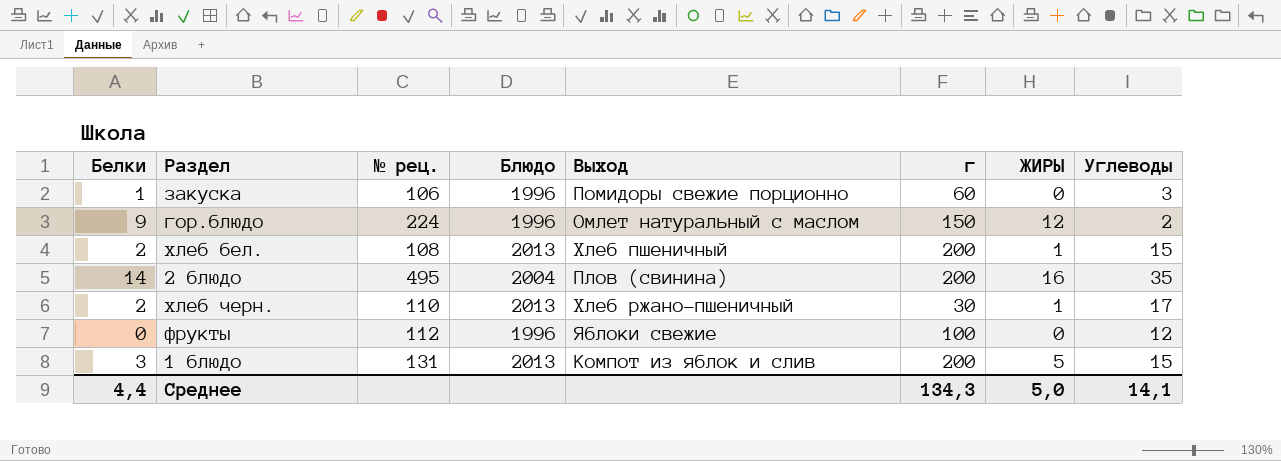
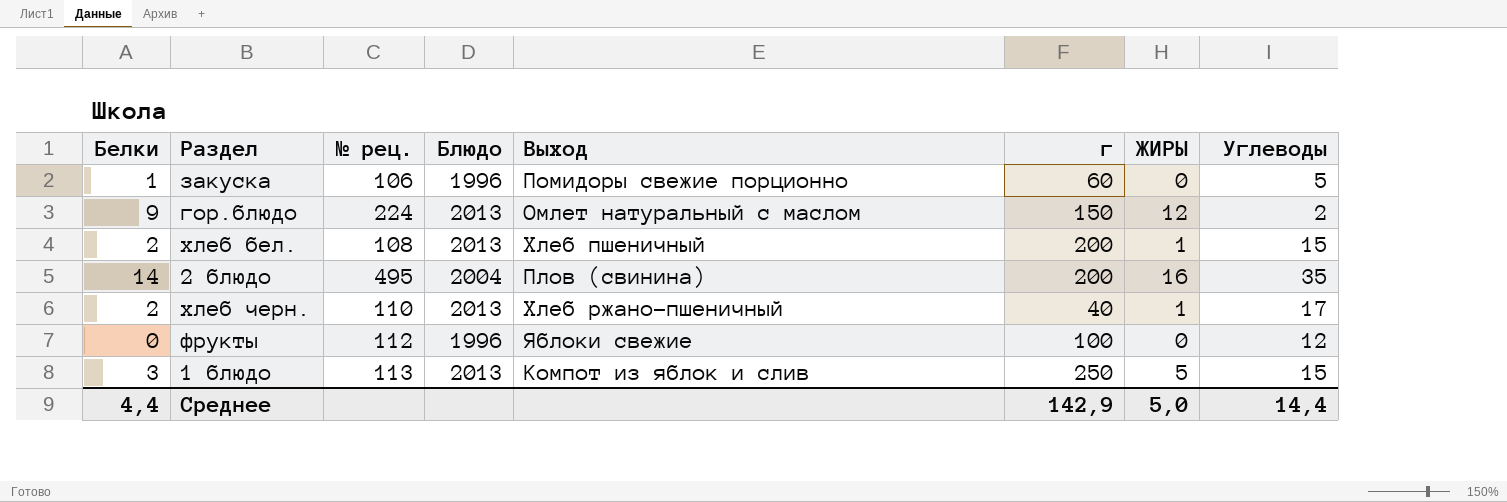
закуска | Углеводы: 3 -> 5
гор.блюдо | Блюдо: 1996 -> 2013
хлеб черн. | г: 30 -> 40
1 блюдо | № рец.: 131 -> 113
1 блюдо | г: 200 -> 250
Среднее | г: 134,3 -> 142,9
Среднее | Углеводы: 14,1 -> 14,4

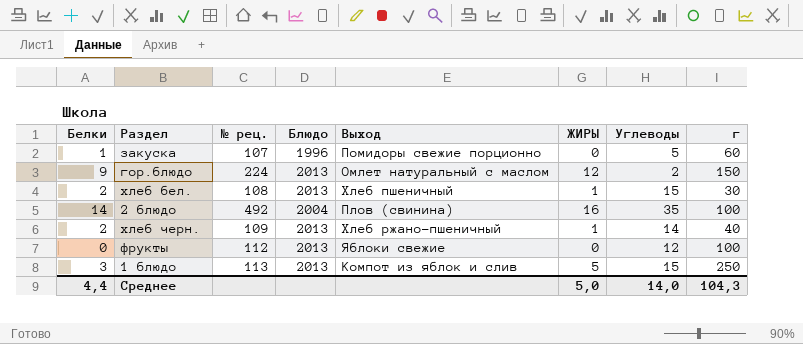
column г | position: 6 -> 8
закуска | № рец.: 106 -> 107
хлеб бел. | г: 200 -> 30
2 блюдо | № рец.: 495 -> 492
2 блюдо | г: 200 -> 100
хлеб черн. | № рец.: 110 -> 109
хлеб черн. | Углеводы: 17 -> 14
фрукты | Блюдо: 1996 -> 2013
Среднее | Углеводы: 14,4 -> 14,0
Среднее | г: 142,9 -> 104,3

